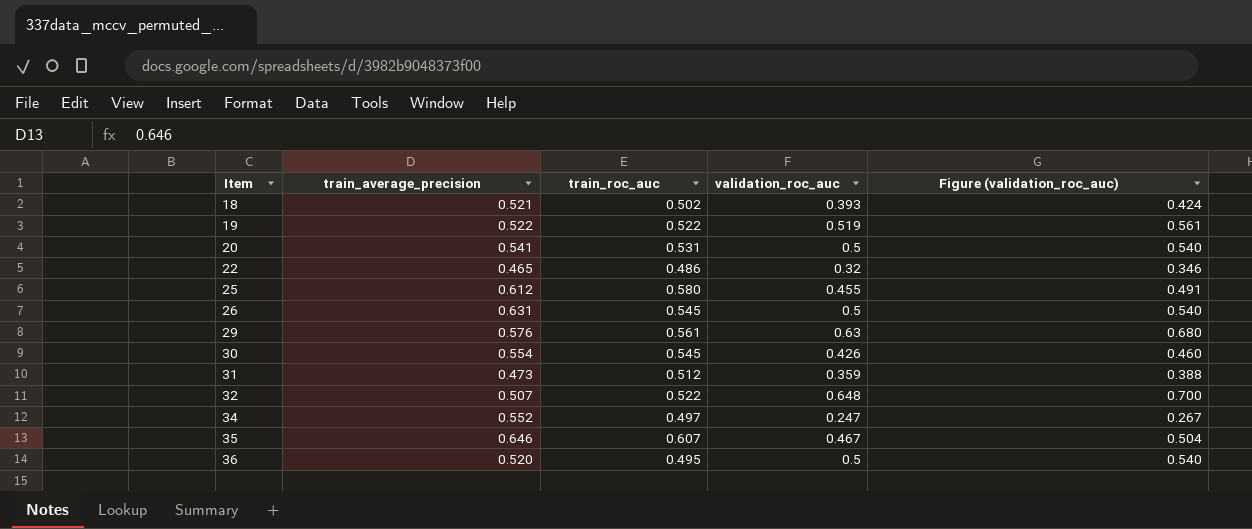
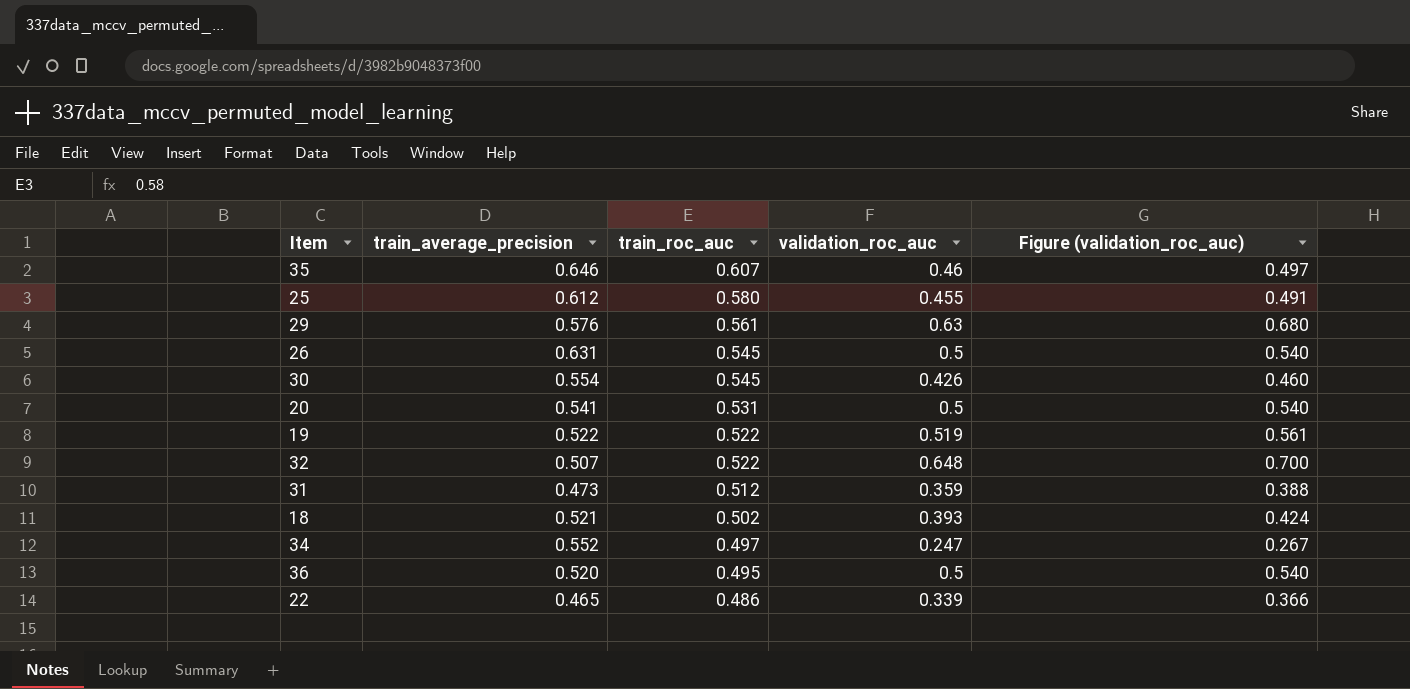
row order: Item ascending -> train_roc_auc descending
35 | validation_roc_auc: 0.467 -> 0.46
35 | Figure (validation_roc_auc): 0.504 -> 0.497
22 | validation_roc_auc: 0.32 -> 0.339
22 | Figure (validation_roc_auc): 0.346 -> 0.366

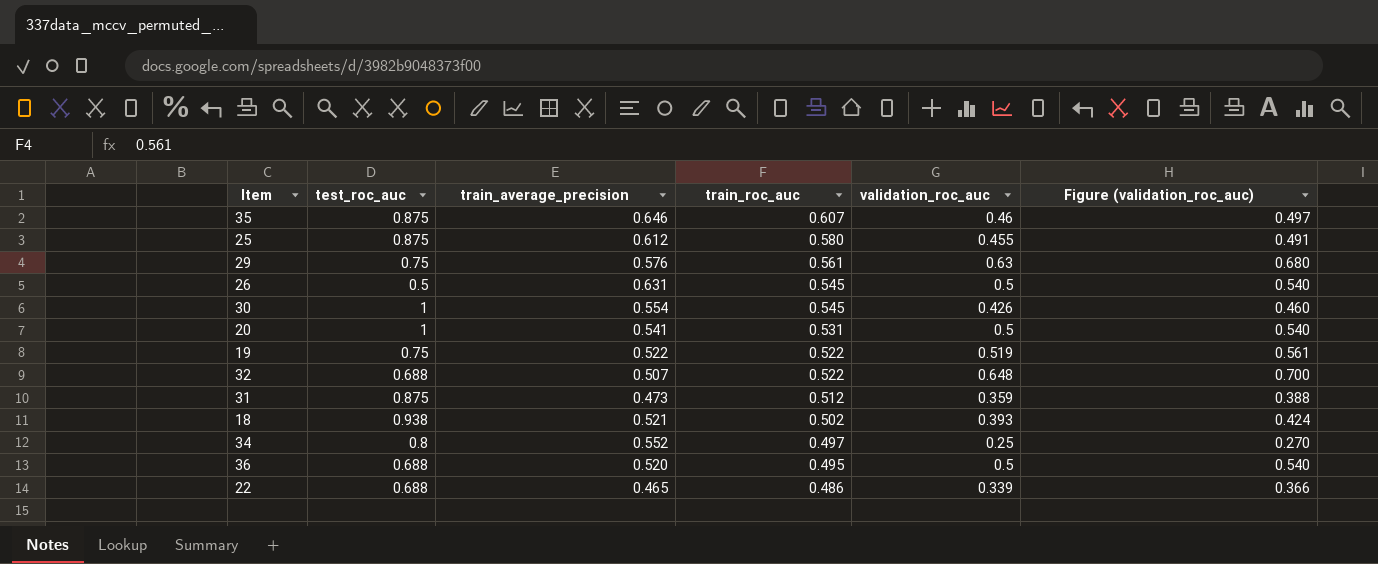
column test_roc_auc | position: none -> 2
34 | validation_roc_auc: 0.247 -> 0.25
34 | Figure (validation_roc_auc): 0.267 -> 0.270

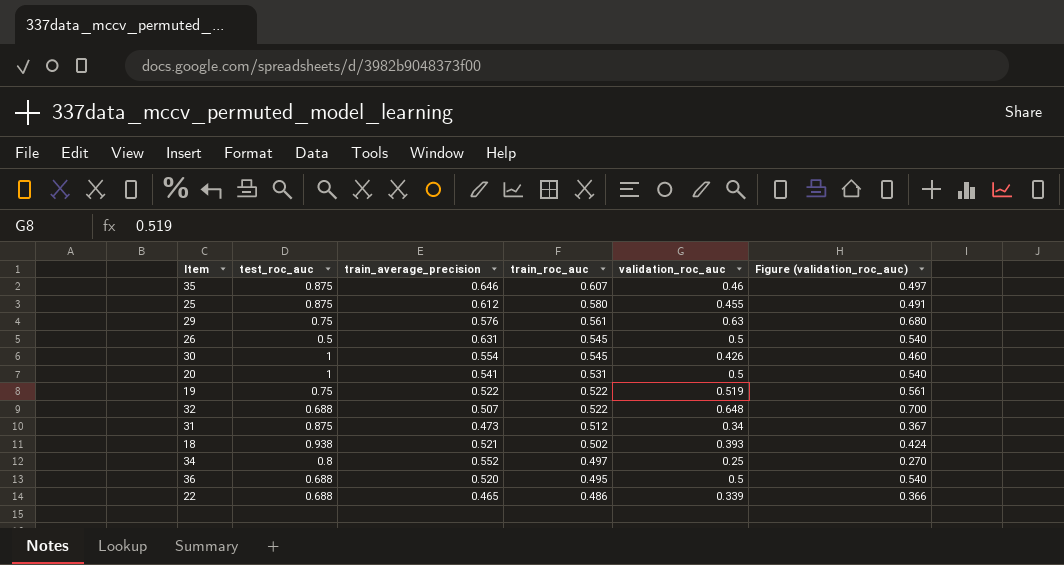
31 | validation_roc_auc: 0.359 -> 0.34
31 | Figure (validation_roc_auc): 0.388 -> 0.367

